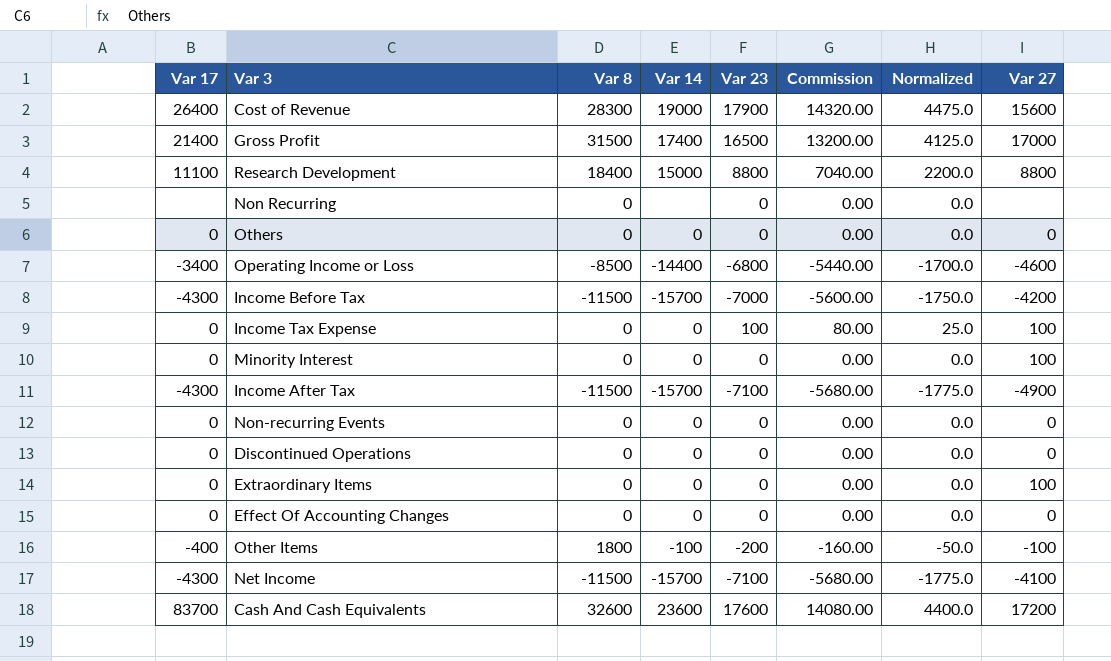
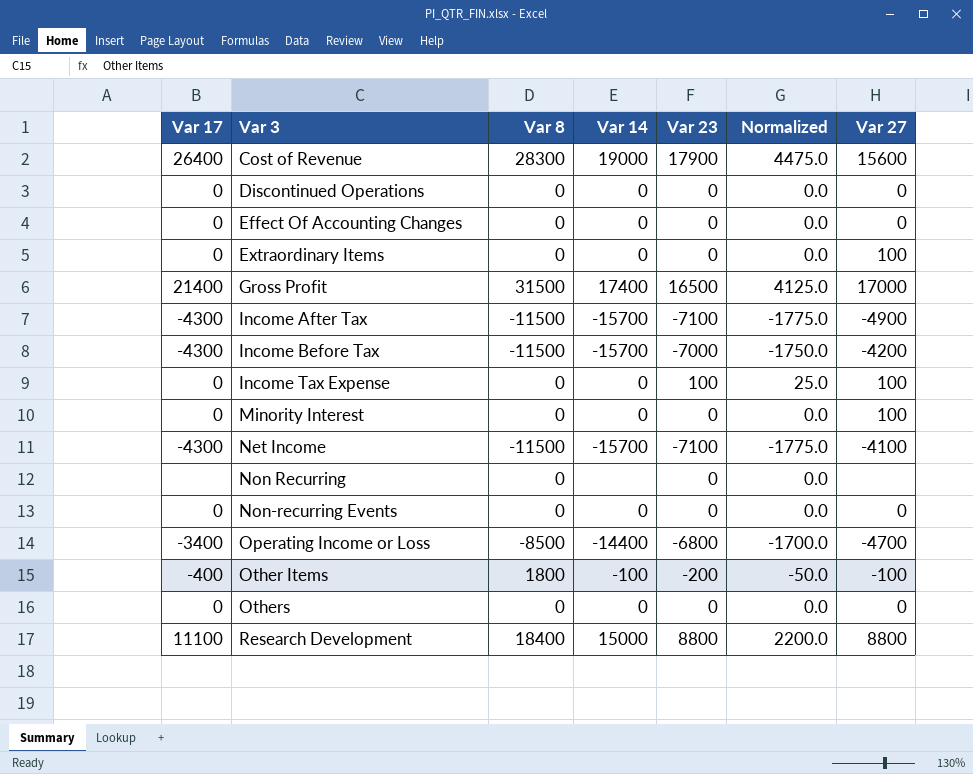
row order: none -> Var 3 ascending
column Commission | formula: [Var 23] * 0.8 -> none
row Cash And Cash Equivalents: 83700 | 32600 | 23600 | 17600 | 14080.00 | 4400.0 | 17200 -> none
Operating Income or Loss | Var 27: -4600 -> -4700

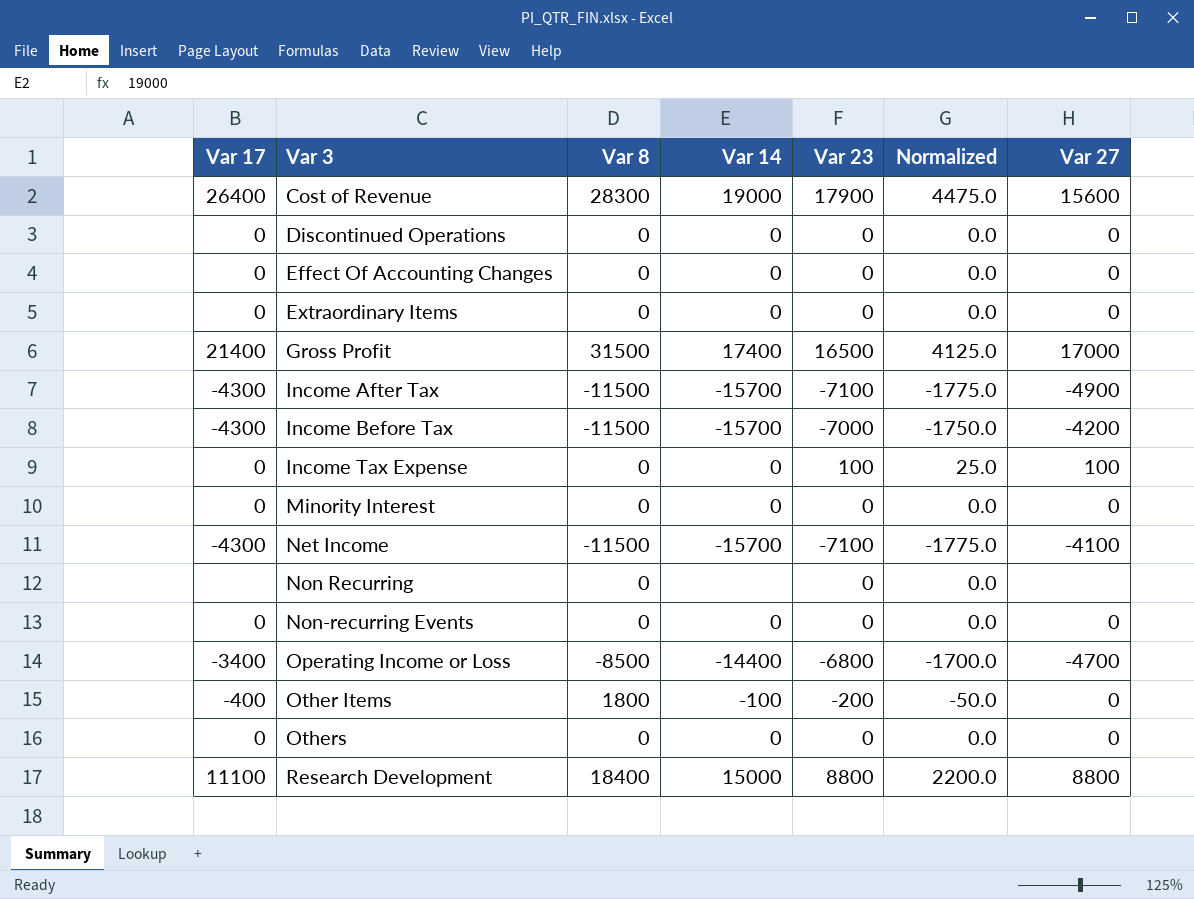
Extraordinary Items | Var 27: 100 -> 0
Minority Interest | Var 27: 100 -> 0
Other Items | Var 27: -100 -> 0

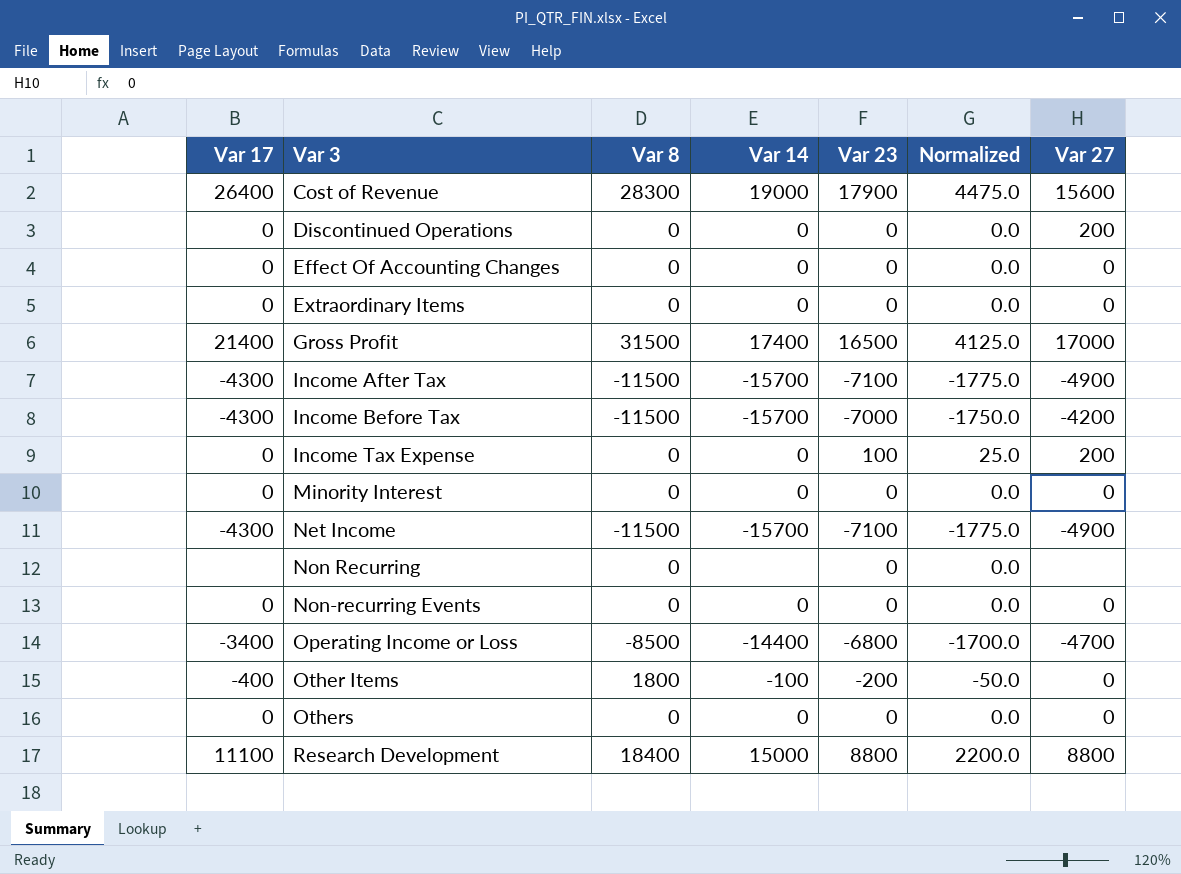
Discontinued Operations | Var 27: 0 -> 200
Income Tax Expense | Var 27: 100 -> 200
Net Income | Var 27: -4100 -> -4900

